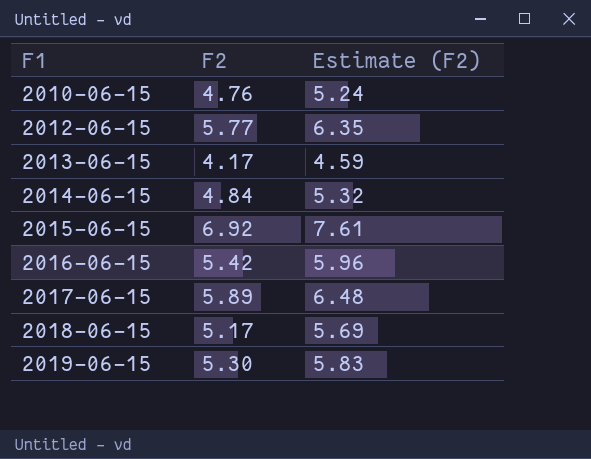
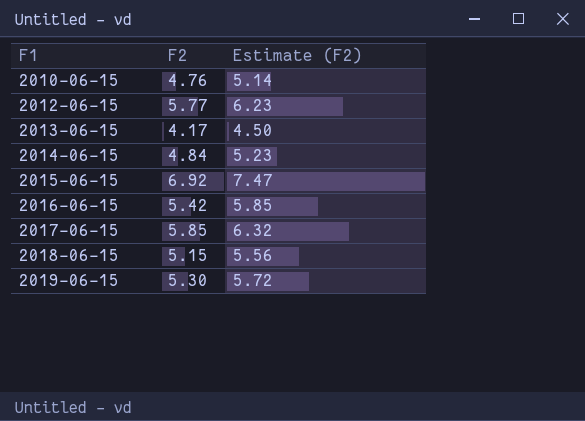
column Estimate (F2) | formula: [F2] * 1.1 -> [F2] * 1.08
2017-06-15 | F2: 5.89 -> 5.85
2018-06-15 | F2: 5.17 -> 5.15

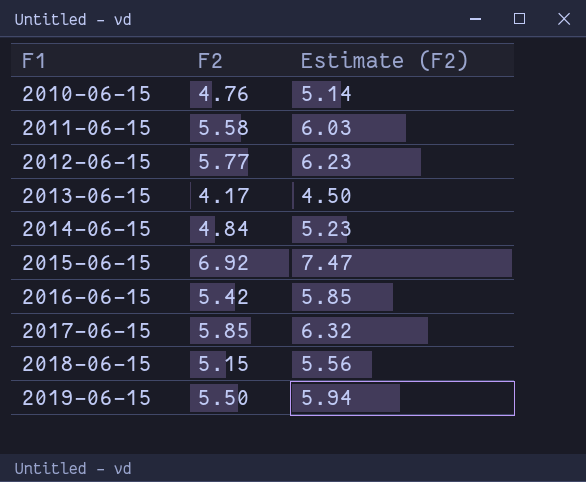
row 2011-06-15: none -> 5.58 | 6.03
2019-06-15 | F2: 5.30 -> 5.50
2019-06-15 | Estimate (F2): 5.72 -> 5.94

